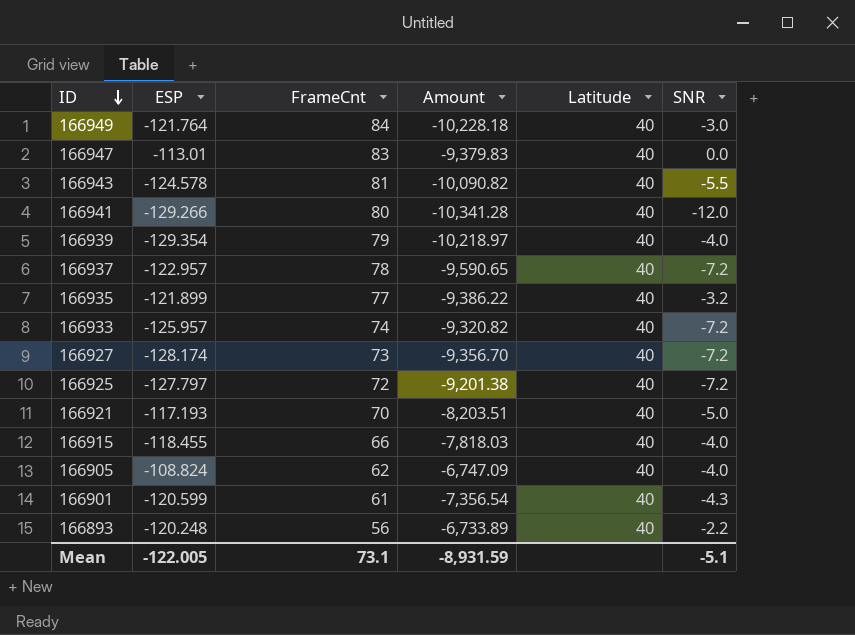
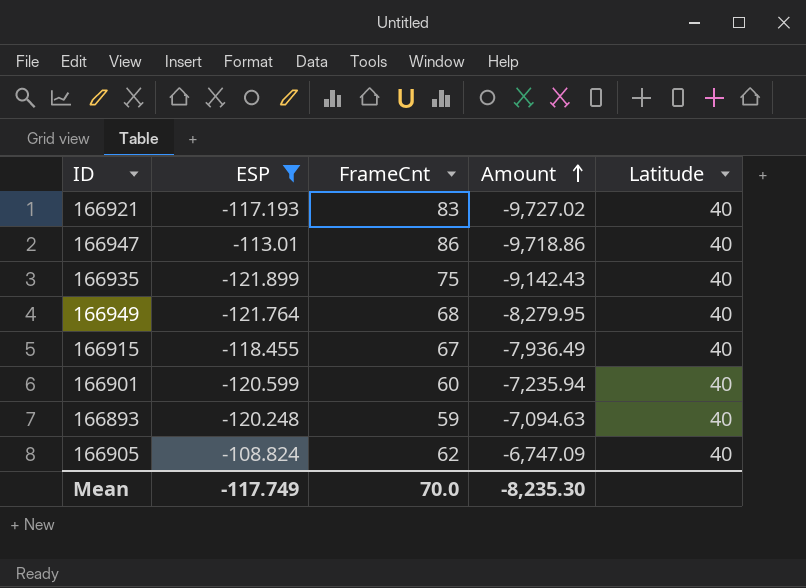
filter: none -> ESP >= -121.899
row order: ID descending -> Amount ascending
column SNR | position: 6 -> none
166921 | FrameCnt: 70 -> 83
166921 | Amount: -8,203.51 -> -9,727.02
166947 | FrameCnt: 83 -> 86
166947 | Amount: -9,379.83 -> -9,718.86
166935 | FrameCnt: 77 -> 75
166935 | Amount: -9,386.22 -> -9,142.43
166949 | FrameCnt: 84 -> 68
166949 | Amount: -10,228.18 -> -8,279.95
166915 | FrameCnt: 66 -> 67
166915 | Amount: -7,818.03 -> -7,936.49
166901 | FrameCnt: 61 -> 60
166901 | Amount: -7,356.54 -> -7,235.94
166893 | FrameCnt: 56 -> 59
166893 | Amount: -6,733.89 -> -7,094.63
Mean | ESP: -122.005 -> -117.749
Mean | FrameCnt: 73.1 -> 70.0
Mean | Amount: -8,931.59 -> -8,235.30

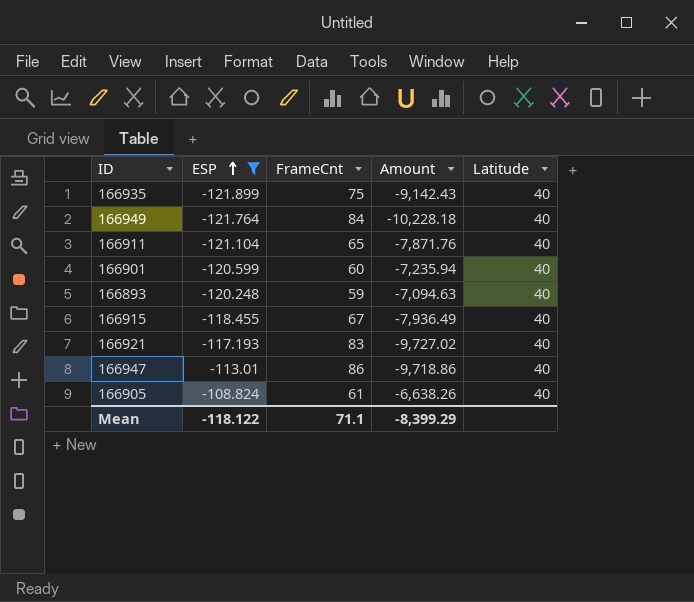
row order: Amount ascending -> ESP ascending
166949 | FrameCnt: 68 -> 84
166949 | Amount: -8,279.95 -> -10,228.18
row 166911: none -> -121.104 | 65 | -7,871.76 | 40
166905 | FrameCnt: 62 -> 61
166905 | Amount: -6,747.09 -> -6,638.26
Mean | ESP: -117.749 -> -118.122
Mean | FrameCnt: 70.0 -> 71.1
Mean | Amount: -8,235.30 -> -8,399.29

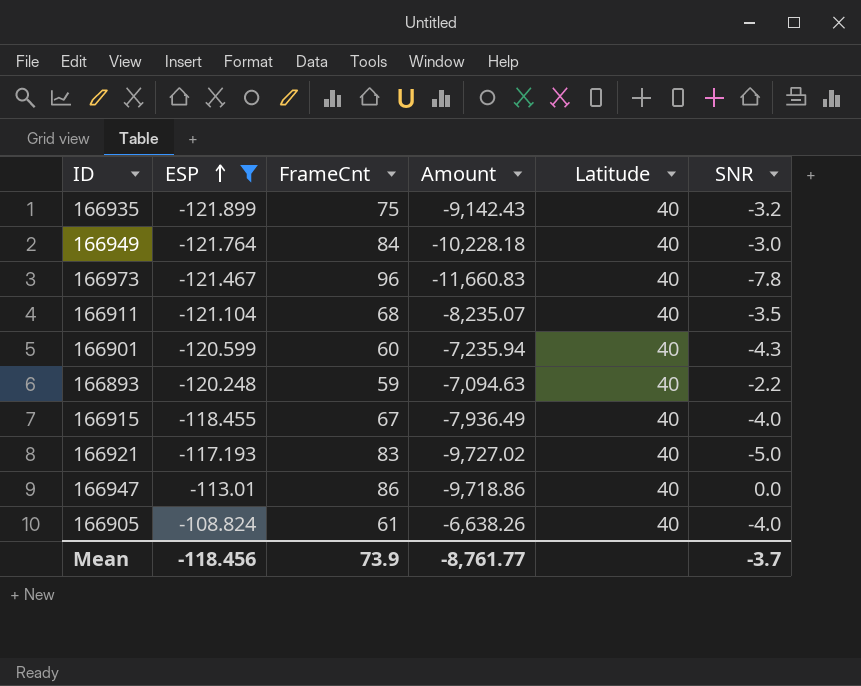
column SNR | position: none -> 6
row 166973: none -> -121.467 | 96 | -11,660.83 | 40 | -7.8
166911 | FrameCnt: 65 -> 68
166911 | Amount: -7,871.76 -> -8,235.07
Mean | ESP: -118.122 -> -118.456
Mean | FrameCnt: 71.1 -> 73.9
Mean | Amount: -8,399.29 -> -8,761.77

